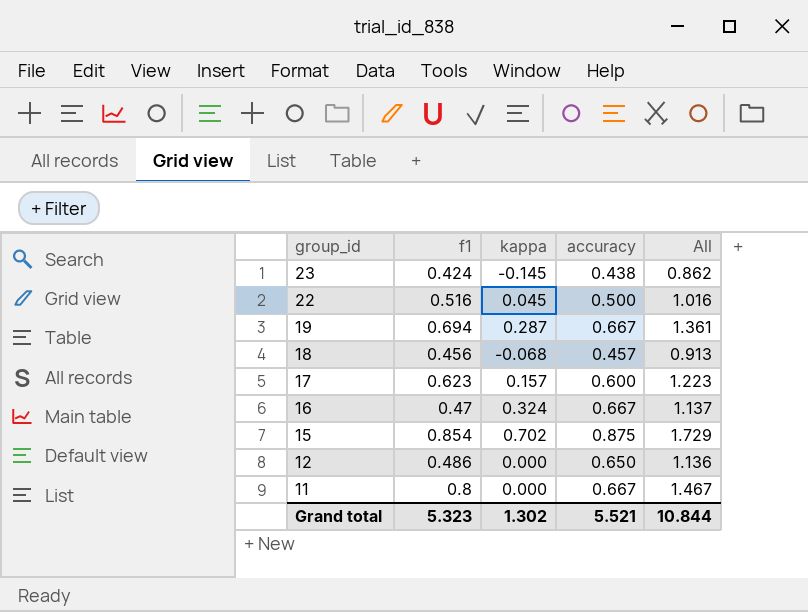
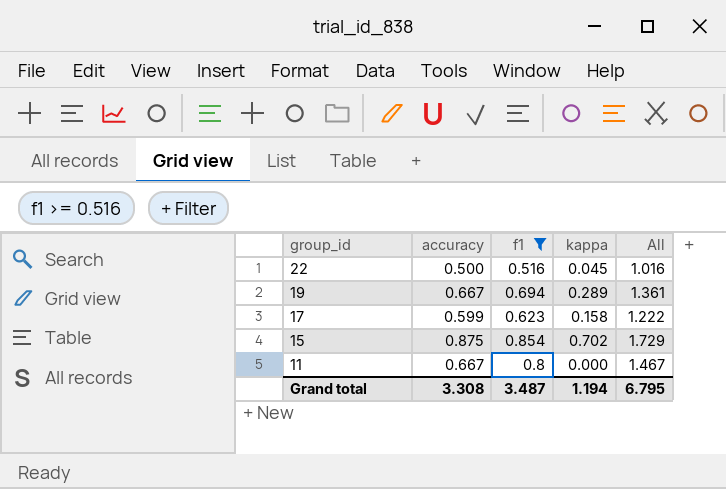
filter: none -> f1 >= 0.516
column accuracy | position: 4 -> 2
19 | kappa: 0.287 -> 0.289
17 | accuracy: 0.600 -> 0.599
17 | kappa: 0.157 -> 0.158
17 | All: 1.223 -> 1.222
Grand total | accuracy: 5.521 -> 3.308
Grand total | f1: 5.323 -> 3.487
Grand total | kappa: 1.302 -> 1.194
Grand total | All: 10.844 -> 6.795

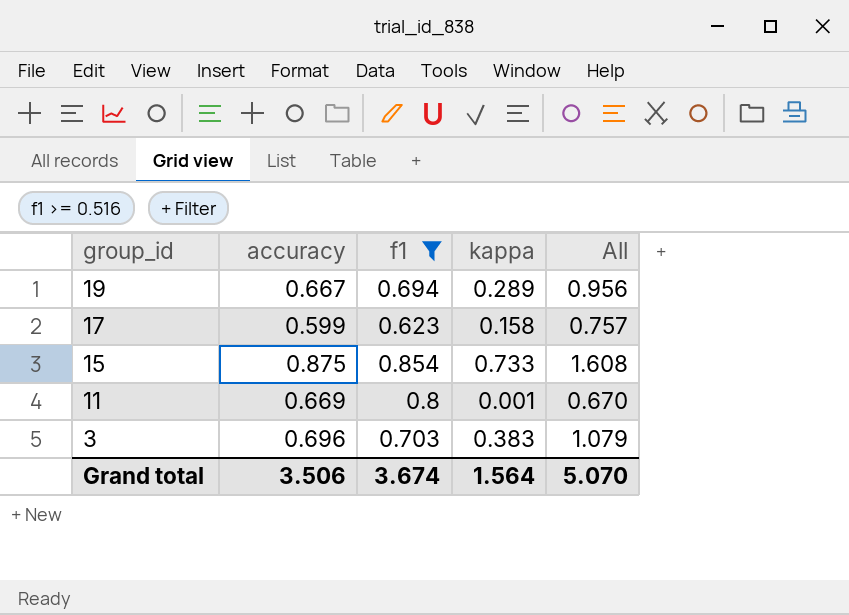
column All | formula: [accuracy] + [f1] -> [accuracy] + [kappa]
row 22: 0.500 | 0.516 | 0.045 | 1.016 -> none
15 | kappa: 0.702 -> 0.733
11 | accuracy: 0.667 -> 0.669
11 | kappa: 0.000 -> 0.001
row 3: none -> 0.696 | 0.703 | 0.383 | 1.079
Grand total | accuracy: 3.308 -> 3.506
Grand total | f1: 3.487 -> 3.674
Grand total | kappa: 1.194 -> 1.564
Grand total | All: 6.795 -> 5.070

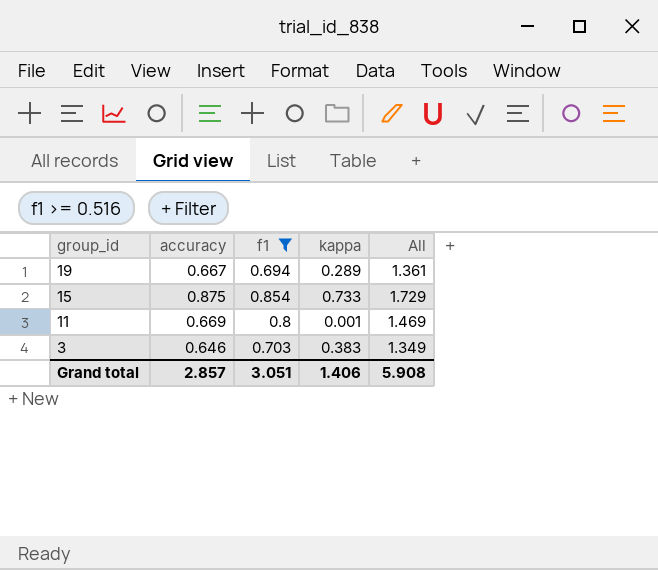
column All | formula: [accuracy] + [kappa] -> [accuracy] + [f1]
row 17: 0.599 | 0.623 | 0.158 | 0.757 -> none
3 | accuracy: 0.696 -> 0.646
Grand total | accuracy: 3.506 -> 2.857
Grand total | f1: 3.674 -> 3.051
Grand total | kappa: 1.564 -> 1.406
Grand total | All: 5.070 -> 5.908

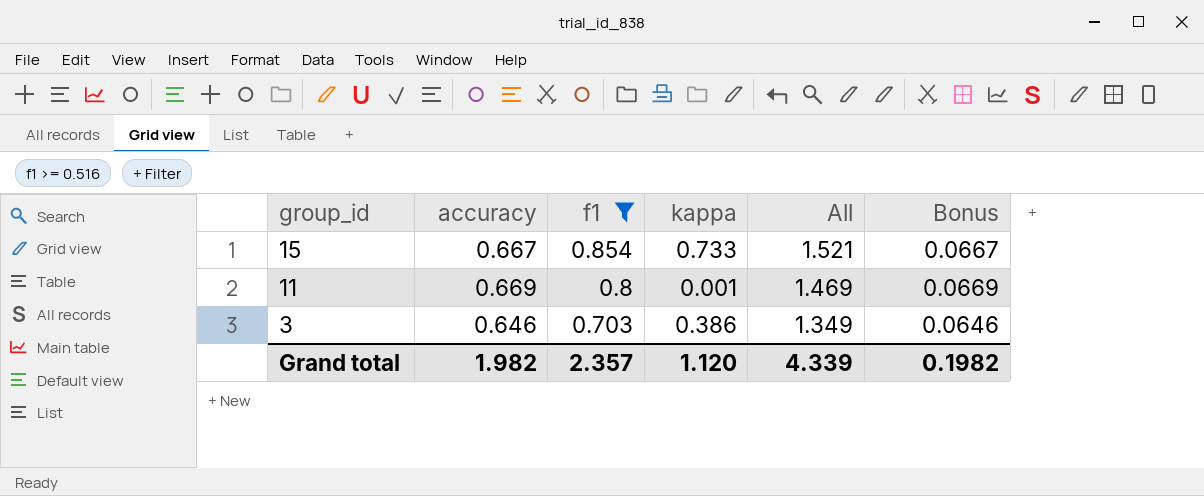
column Bonus | formula: none -> [accuracy] * 0.1
row 19: 0.667 | 0.694 | 0.289 | 1.361 -> none
15 | accuracy: 0.875 -> 0.667
15 | All: 1.729 -> 1.521
3 | kappa: 0.383 -> 0.386
Grand total | accuracy: 2.857 -> 1.982
Grand total | f1: 3.051 -> 2.357
Grand total | kappa: 1.406 -> 1.120
Grand total | All: 5.908 -> 4.339

